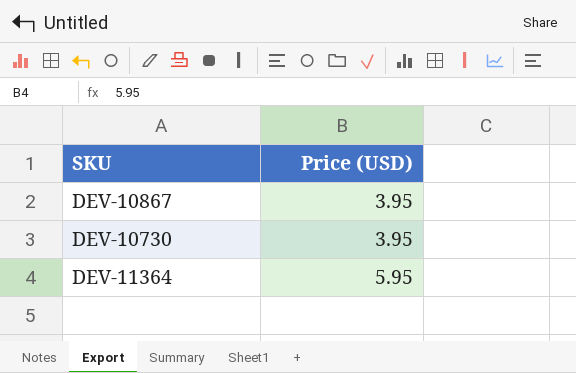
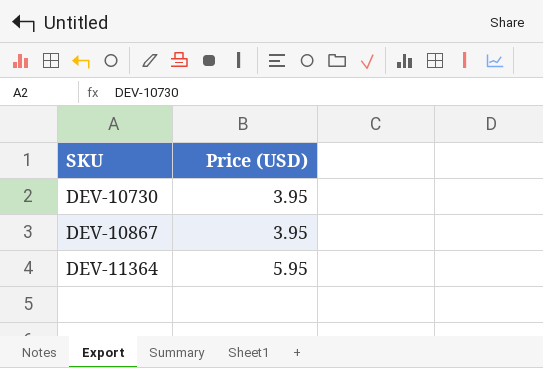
row order: Price (USD) ascending -> SKU ascending

